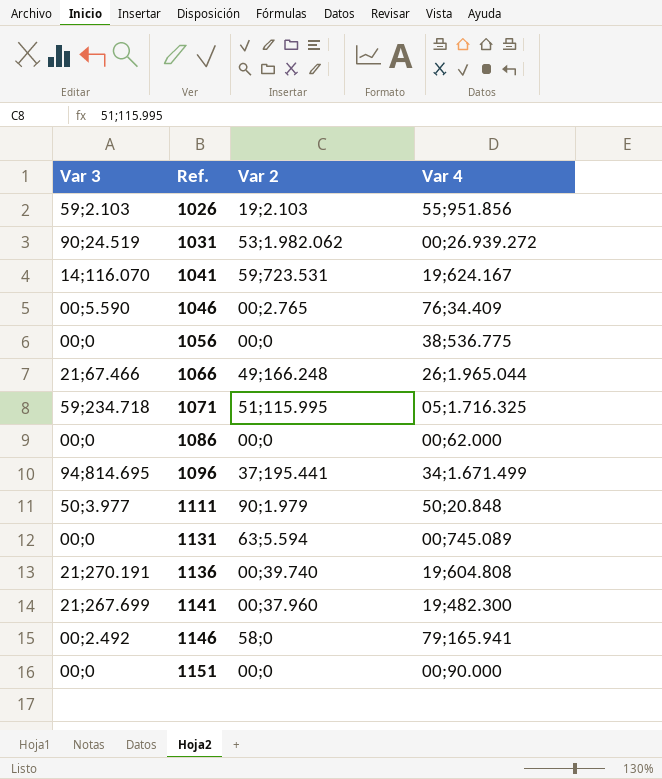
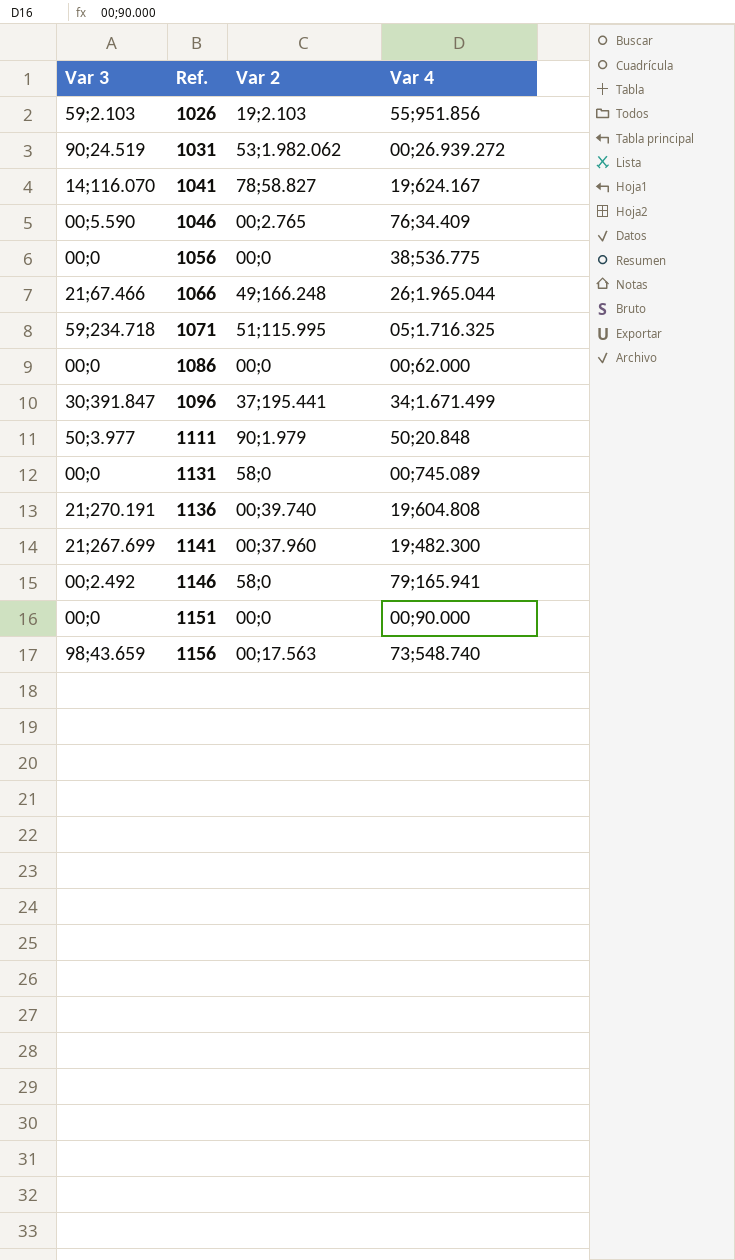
1041 | Var 2: 59;723.531 -> 78;58.827
1096 | Var 3: 94;814.695 -> 30;391.847
1131 | Var 2: 63;5.594 -> 58;0
row 1156: none -> 98;43.659 | 00;17.563 | 73;548.740

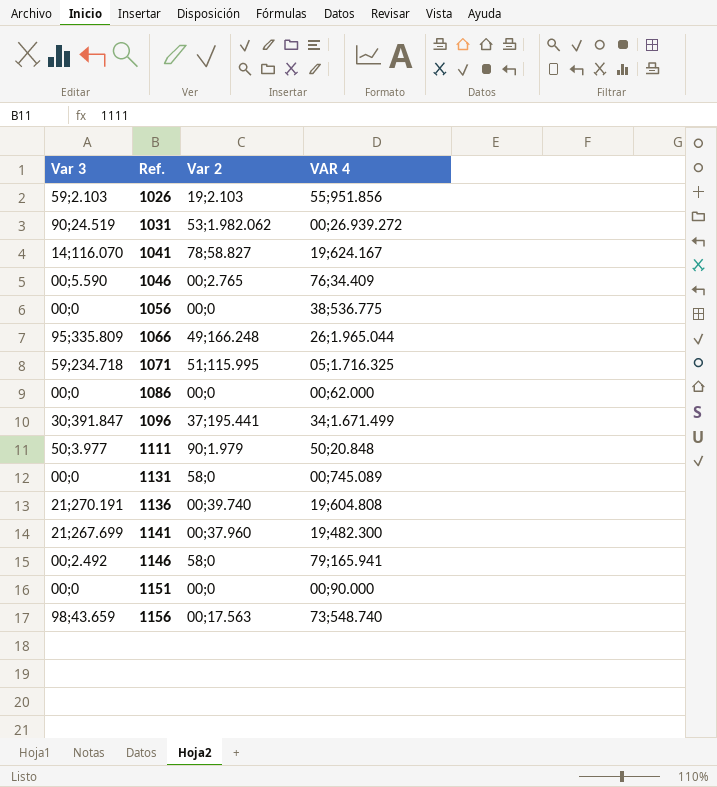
column name: Var 4 -> VAR 4
1066 | Var 3: 21;67.466 -> 95;335.809

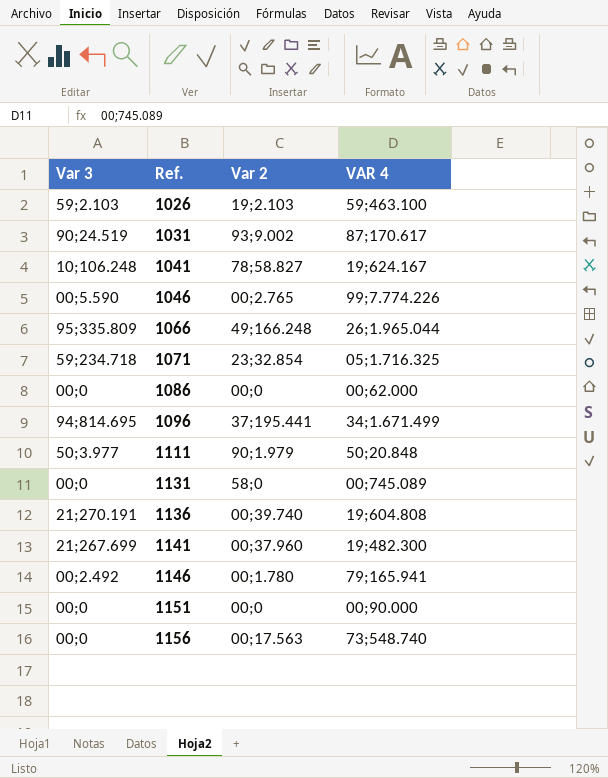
row 1056: 00;0 | 00;0 | 38;536.775 -> none
1026 | VAR 4: 55;951.856 -> 59;463.100
1031 | Var 2: 53;1.982.062 -> 93;9.002
1031 | VAR 4: 00;26.939.272 -> 87;170.617
1041 | Var 3: 14;116.070 -> 10;106.248
1046 | VAR 4: 76;34.409 -> 99;7.774.226
1071 | Var 2: 51;115.995 -> 23;32.854
1096 | Var 3: 30;391.847 -> 94;814.695
1146 | Var 2: 58;0 -> 00;1.780
1156 | Var 3: 98;43.659 -> 00;0

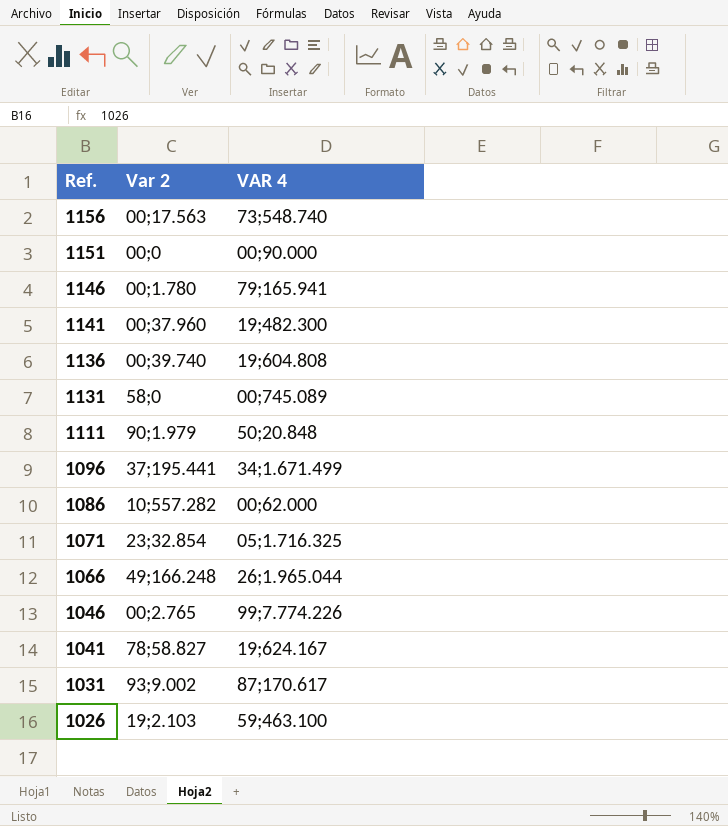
row order: Ref. ascending -> Ref. descending
column Var 3 | position: 1 -> none
1086 | Var 2: 00;0 -> 10;557.282

